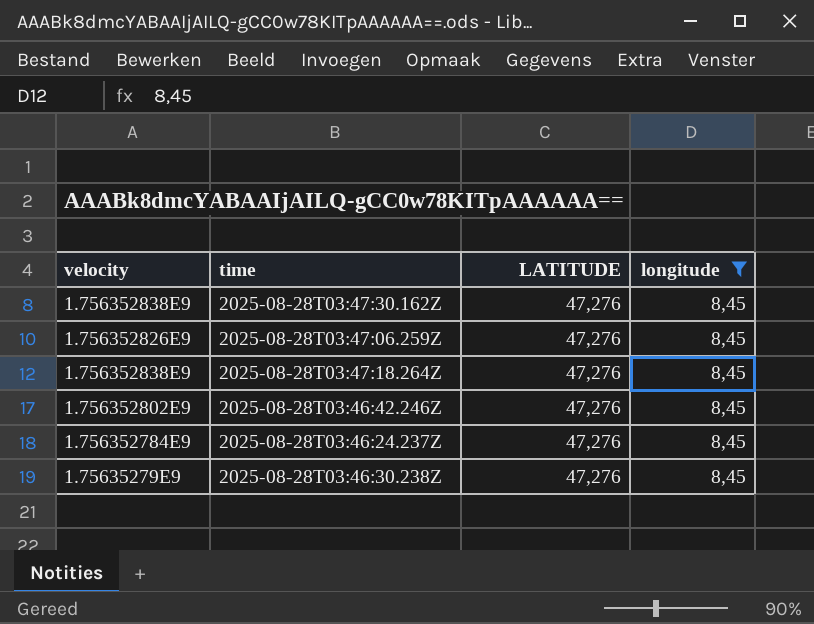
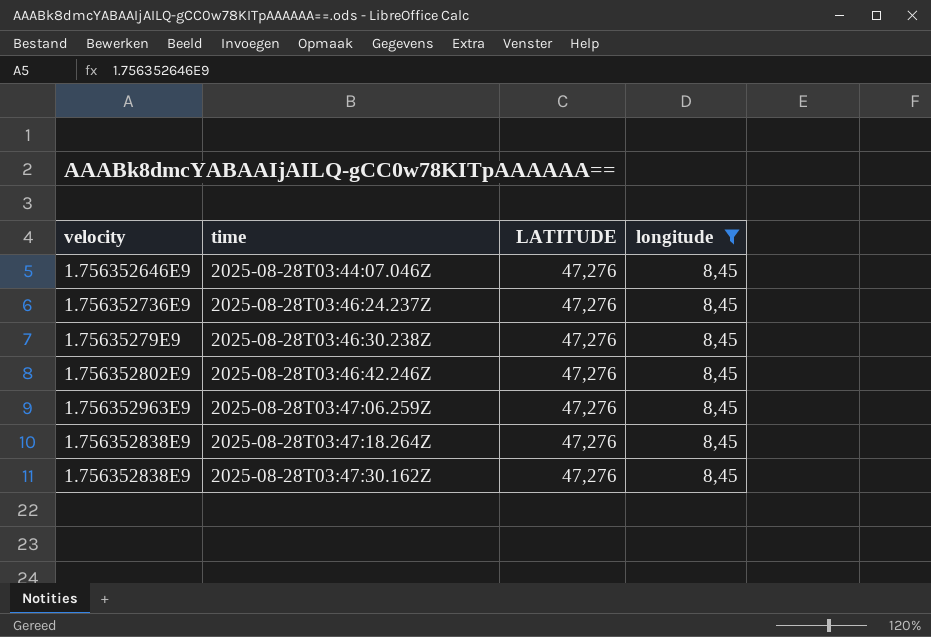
row order: none -> time ascending
row 2025-08-28T03:44:07.046Z: none -> 1.756352646E9 | 47,276 | 8,45
2025-08-28T03:46:24.237Z | velocity: 1.756352784E9 -> 1.756352736E9
2025-08-28T03:47:06.259Z | velocity: 1.756352826E9 -> 1.756352963E9

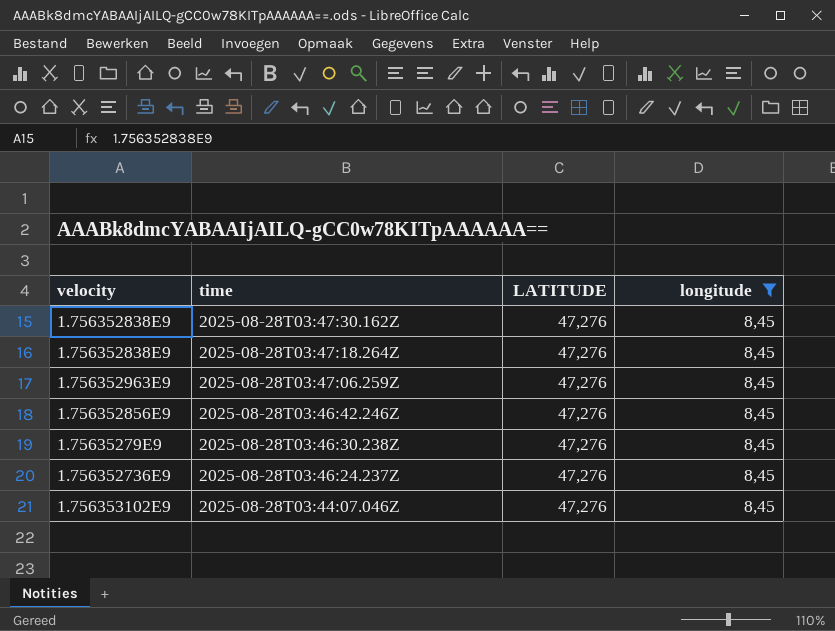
row order: time ascending -> time descending
2025-08-28T03:46:42.246Z | velocity: 1.756352802E9 -> 1.756352856E9
2025-08-28T03:44:07.046Z | velocity: 1.756352646E9 -> 1.756353102E9

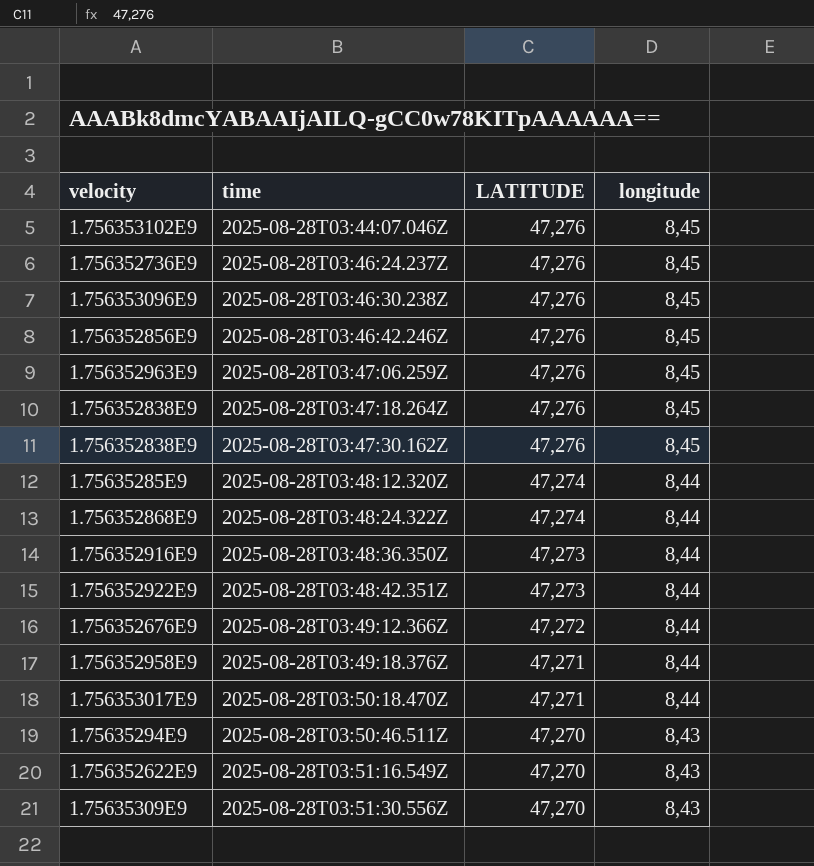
filter: longitude = 8,45 -> none
row order: time descending -> time ascending
2025-08-28T03:46:30.238Z | velocity: 1.75635279E9 -> 1.756353096E9

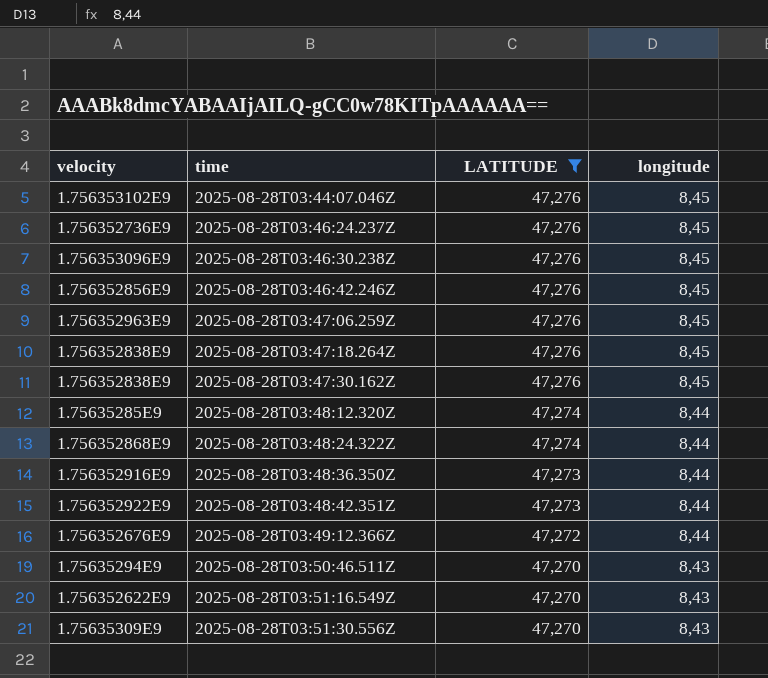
filter: none -> LATITUDE != 47,271

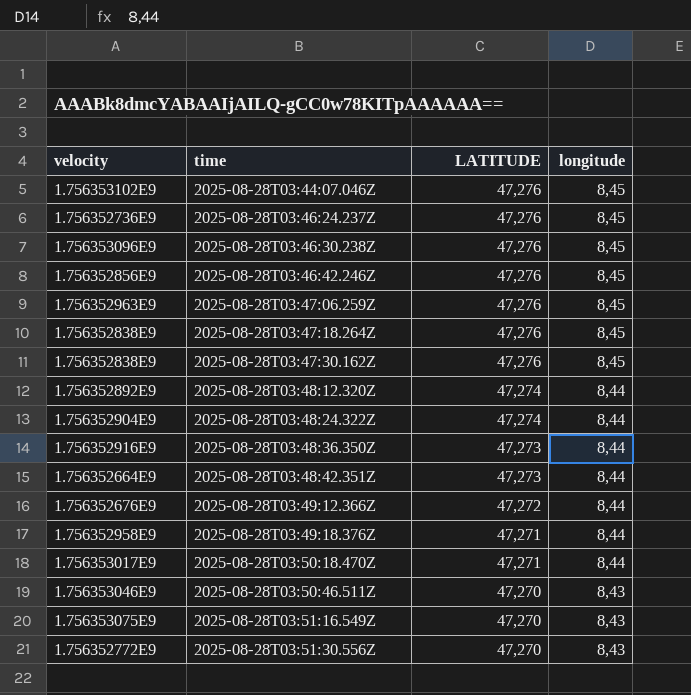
filter: LATITUDE != 47,271 -> none
2025-08-28T03:48:12.320Z | velocity: 1.75635285E9 -> 1.756352892E9
2025-08-28T03:48:24.322Z | velocity: 1.756352868E9 -> 1.756352904E9
2025-08-28T03:48:42.351Z | velocity: 1.756352922E9 -> 1.756352664E9
2025-08-28T03:50:46.511Z | velocity: 1.75635294E9 -> 1.756353046E9
2025-08-28T03:51:16.549Z | velocity: 1.756352622E9 -> 1.756353075E9
2025-08-28T03:51:30.556Z | velocity: 1.75635309E9 -> 1.756352772E9

